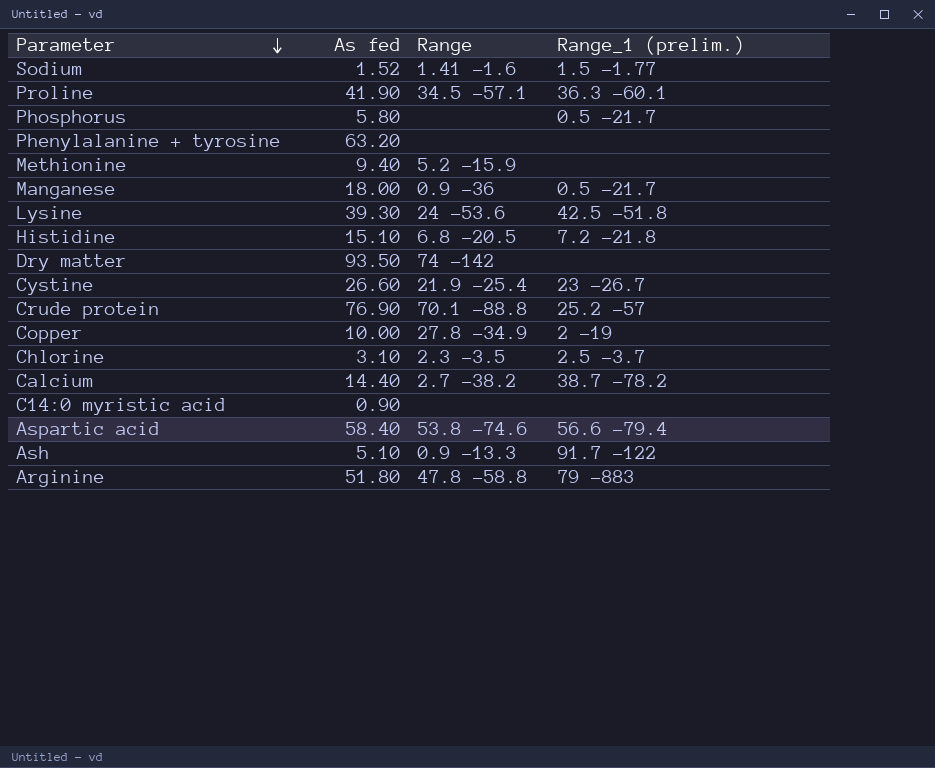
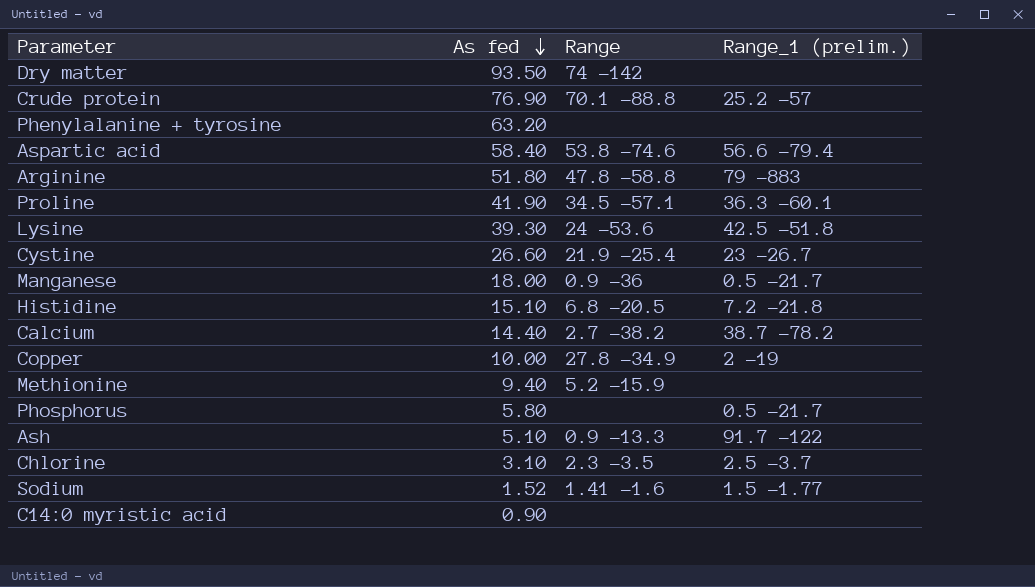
row order: Parameter descending -> As fed descending

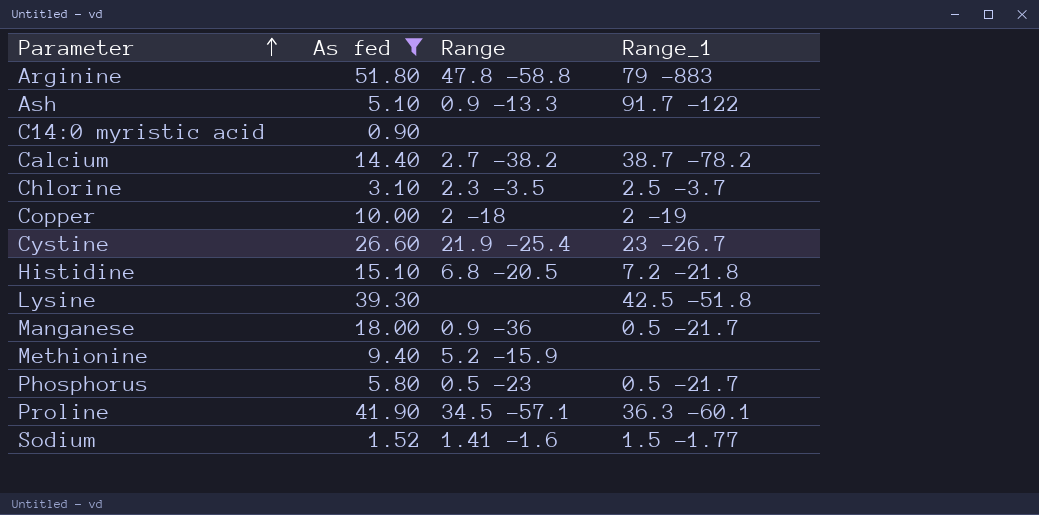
filter: none -> As fed <= 51.80
row order: As fed descending -> Parameter ascending
column name: Range_1 (prelim.) -> Range_1
Copper | Range: 27.8 -34.9 -> 2 -18
Lysine | Range: 24 -53.6 -> none
Phosphorus | Range: none -> 0.5 -23

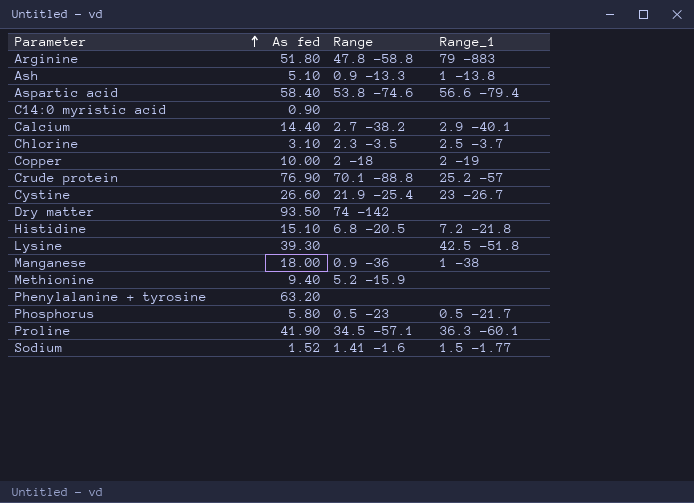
filter: As fed <= 51.80 -> none
Ash | Range_1: 91.7 -122 -> 1 -13.8
Calcium | Range_1: 38.7 -78.2 -> 2.9 -40.1
Manganese | Range_1: 0.5 -21.7 -> 1 -38

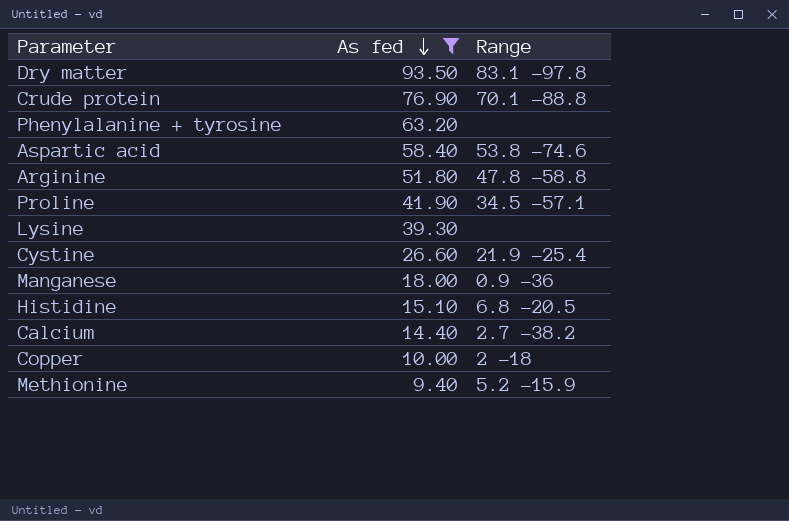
filter: none -> As fed >= 9.40
row order: Parameter ascending -> As fed descending
column Range_1 | position: 4 -> none
Dry matter | Range: 74 -142 -> 83.1 -97.8

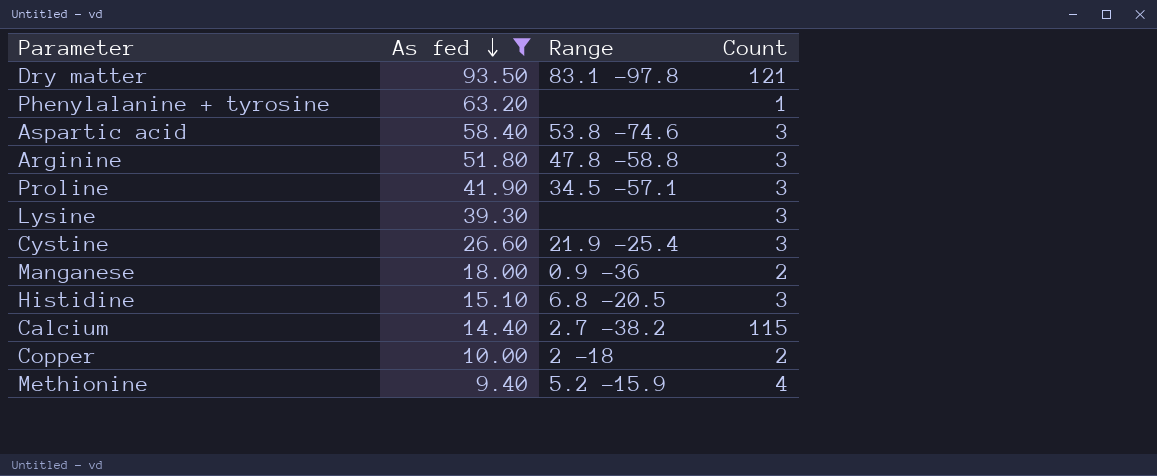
column Count | position: none -> 4
row Crude protein: 76.90 | 70.1 -88.8 -> none

